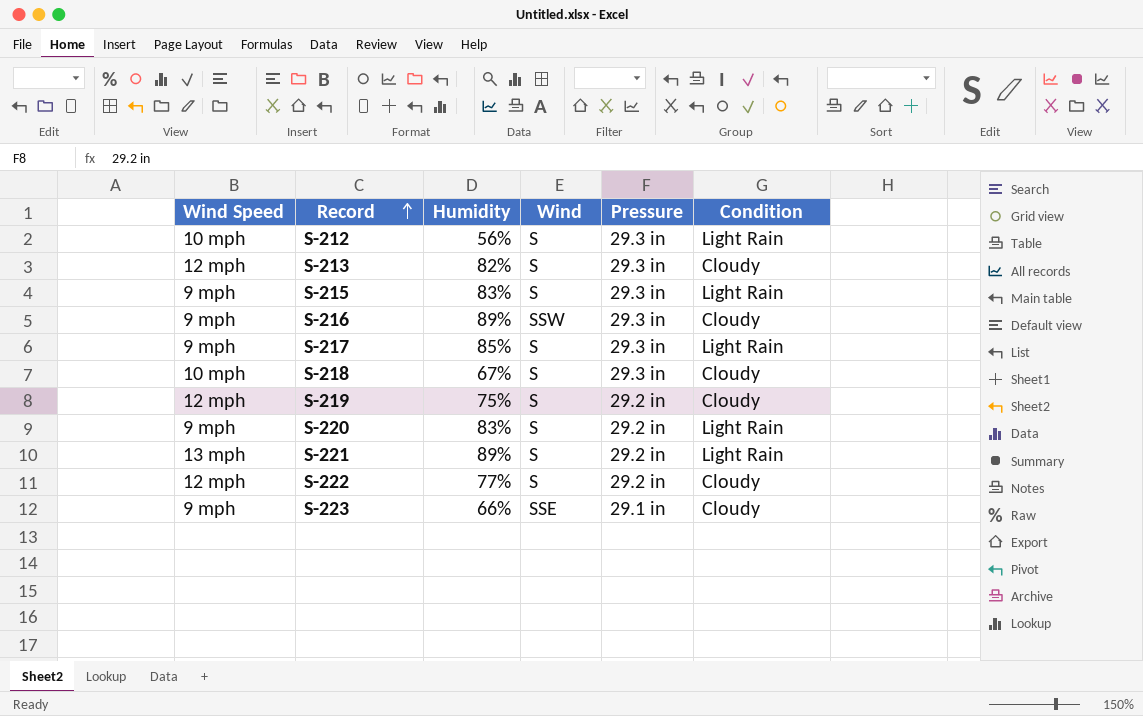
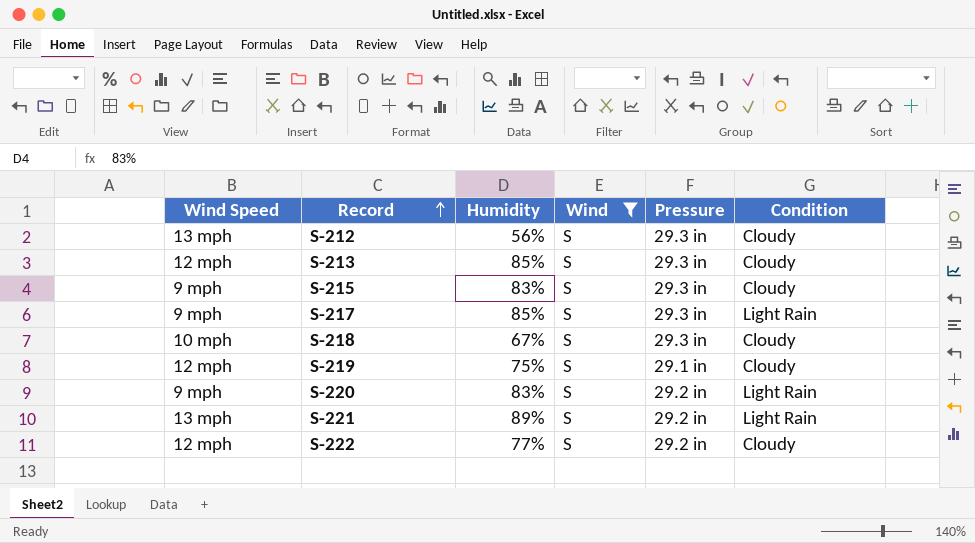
filter: none -> Wind = S
S-212 | Wind Speed: 10 mph -> 13 mph
S-212 | Condition: Light Rain -> Cloudy
S-213 | Humidity: 82% -> 85%
S-215 | Condition: Light Rain -> Cloudy
S-219 | Pressure: 29.2 in -> 29.1 in

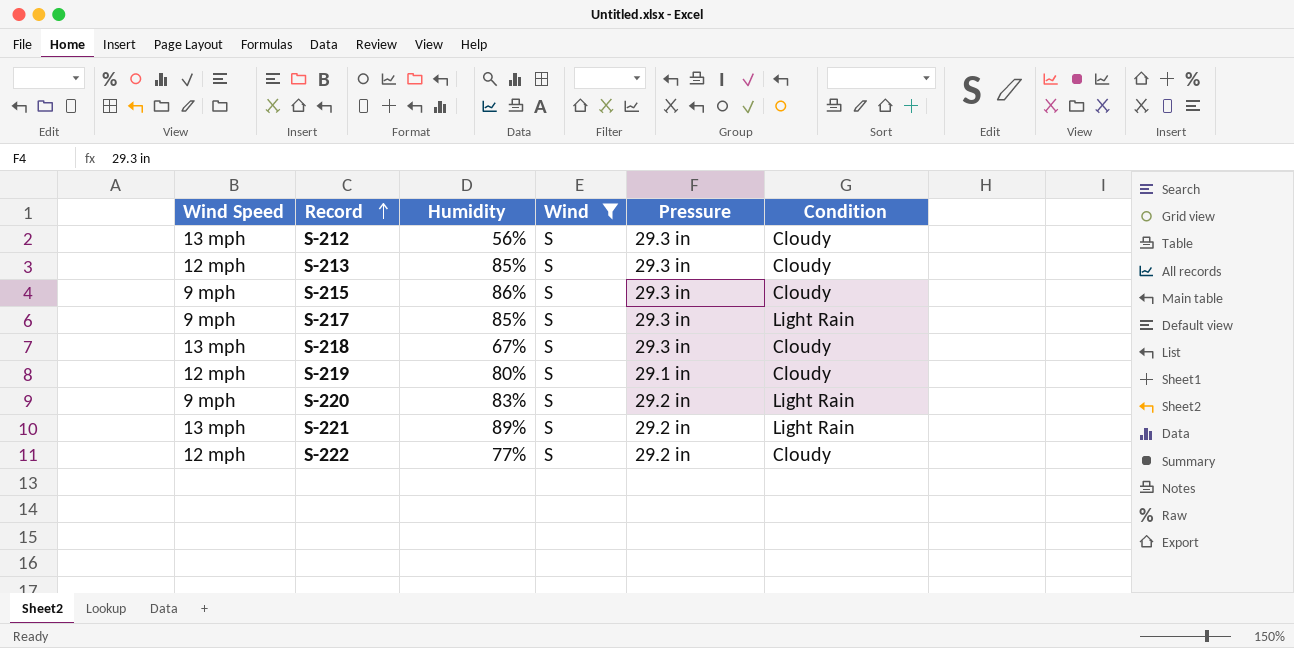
S-215 | Humidity: 83% -> 86%
S-218 | Wind Speed: 10 mph -> 13 mph
S-219 | Humidity: 75% -> 80%

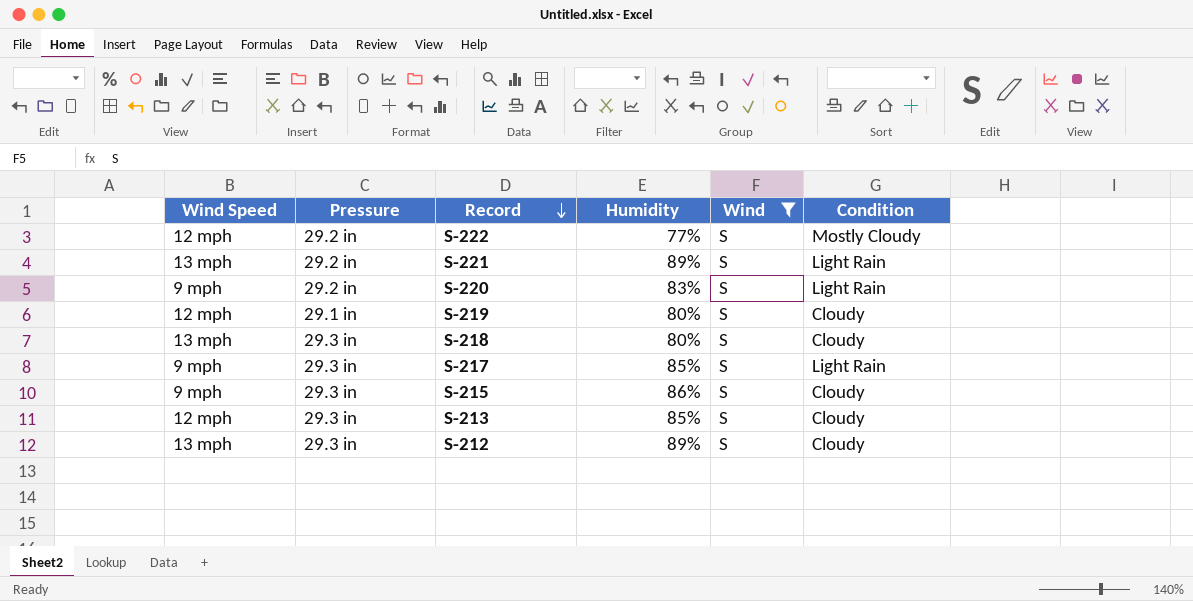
row order: Record ascending -> Record descending
column Pressure | position: 5 -> 2
S-222 | Condition: Cloudy -> Mostly Cloudy
S-218 | Humidity: 67% -> 80%
S-212 | Humidity: 56% -> 89%

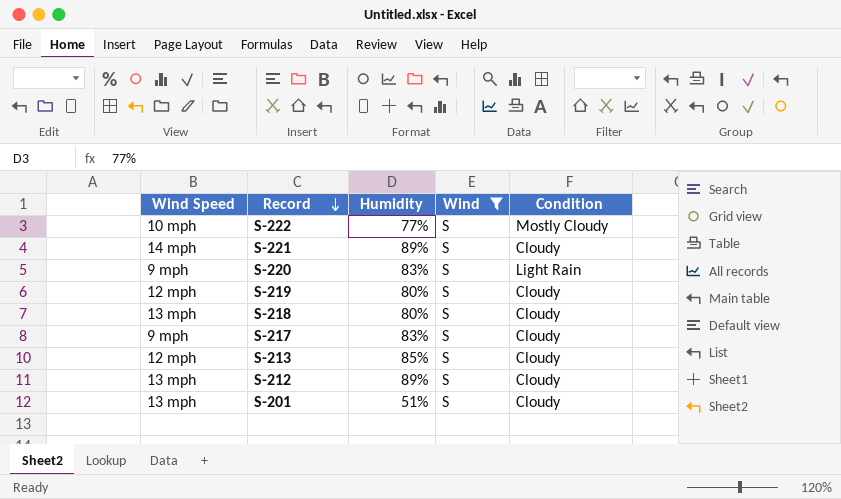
column Pressure | position: 2 -> none
row S-215: 9 mph | 29.3 in | 86% | S | Cloudy -> none
S-222 | Wind Speed: 12 mph -> 10 mph
S-221 | Wind Speed: 13 mph -> 14 mph
S-221 | Condition: Light Rain -> Cloudy
S-217 | Humidity: 85% -> 83%
S-217 | Condition: Light Rain -> Cloudy
row S-201: none -> 13 mph | 51% | S | Cloudy

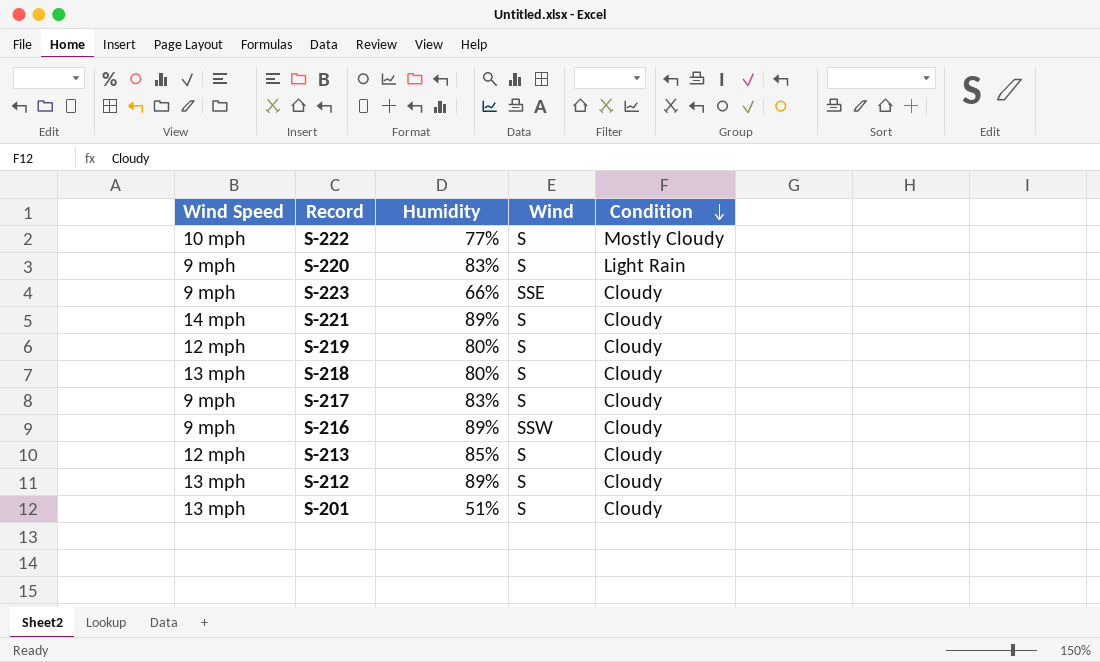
filter: Wind = S -> none
row order: Record descending -> Condition descending

